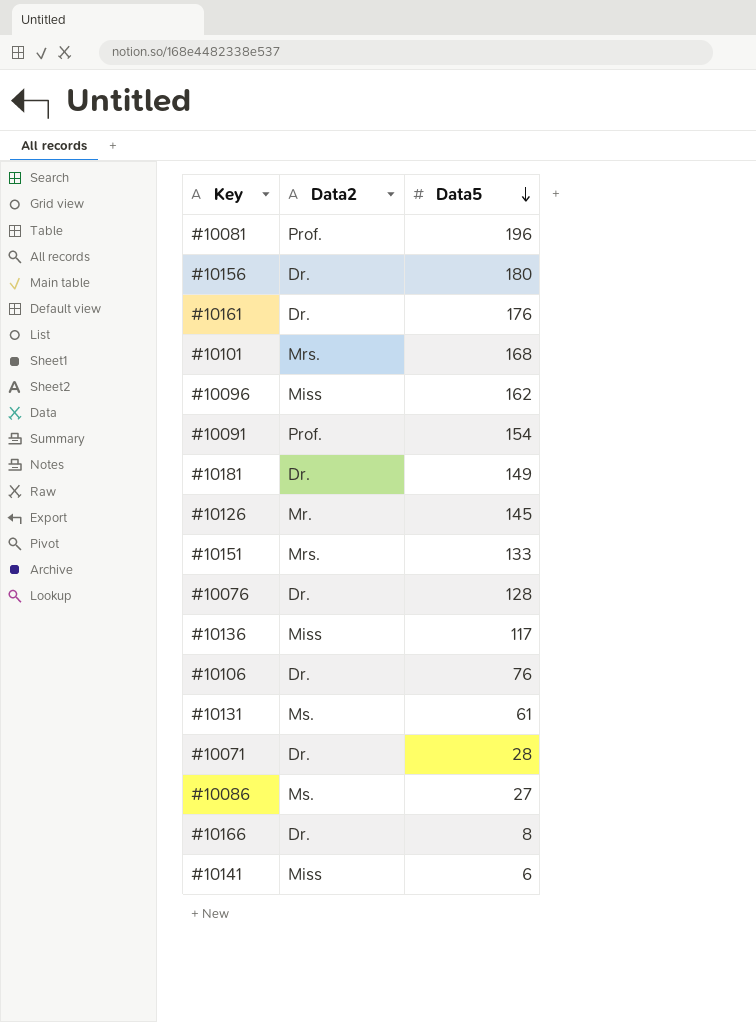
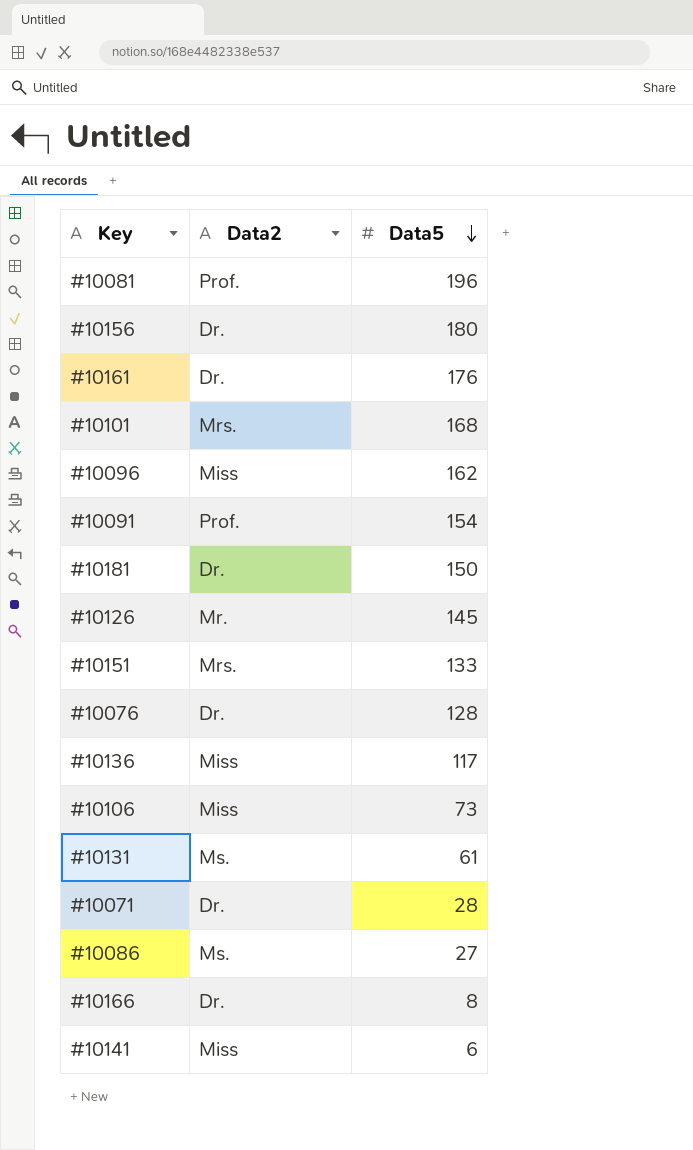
#10181 | Data5: 149 -> 150
#10106 | Data2: Dr. -> Miss
#10106 | Data5: 76 -> 73

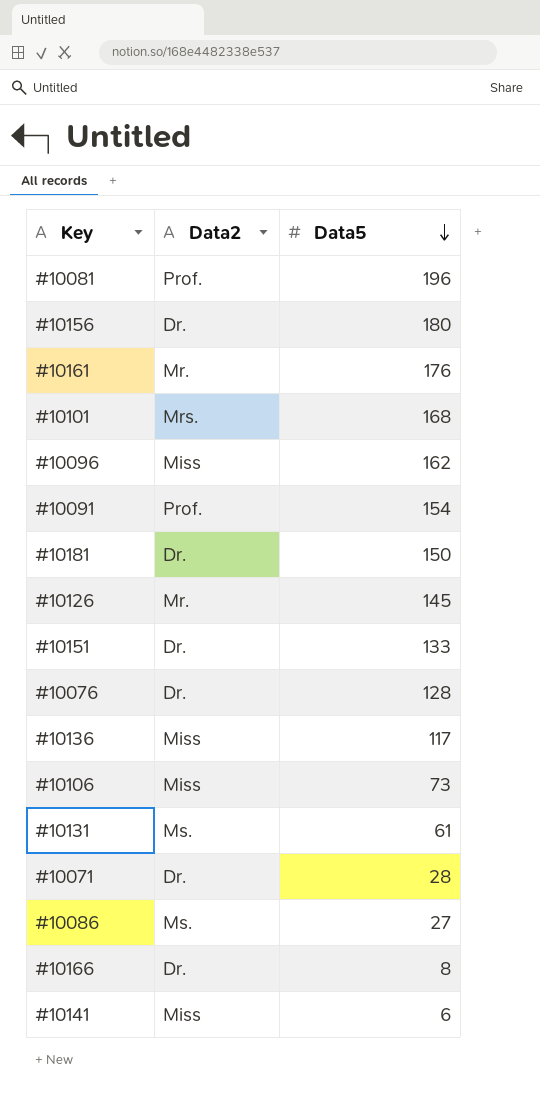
#10161 | Data2: Dr. -> Mr.
#10151 | Data2: Mrs. -> Dr.

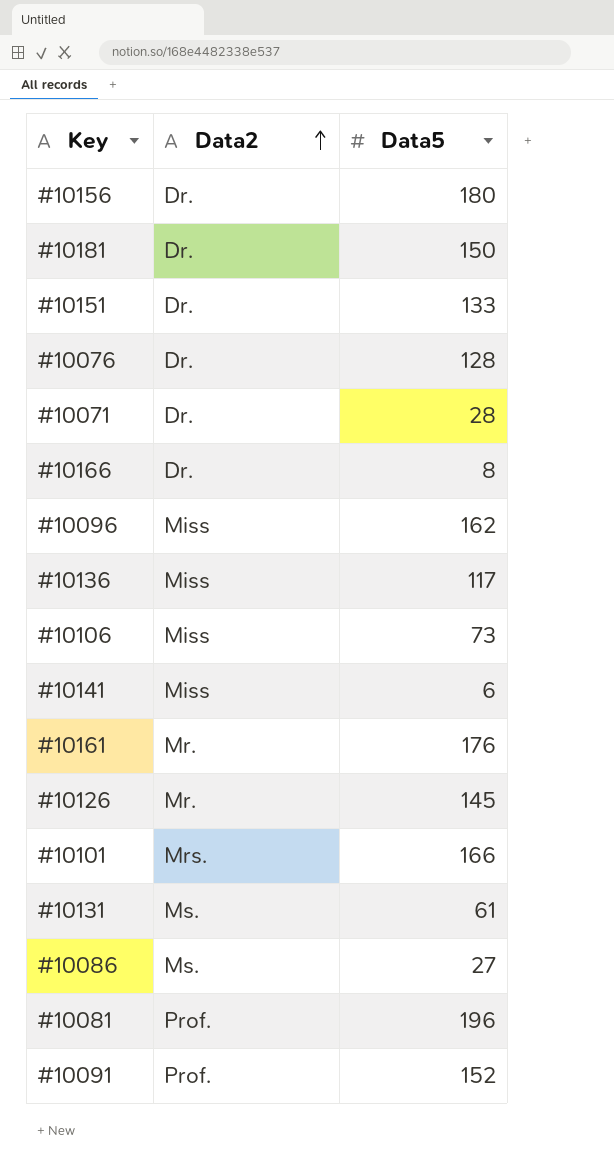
row order: Data5 descending -> Data2 ascending
#10101 | Data5: 168 -> 166
#10091 | Data5: 154 -> 152

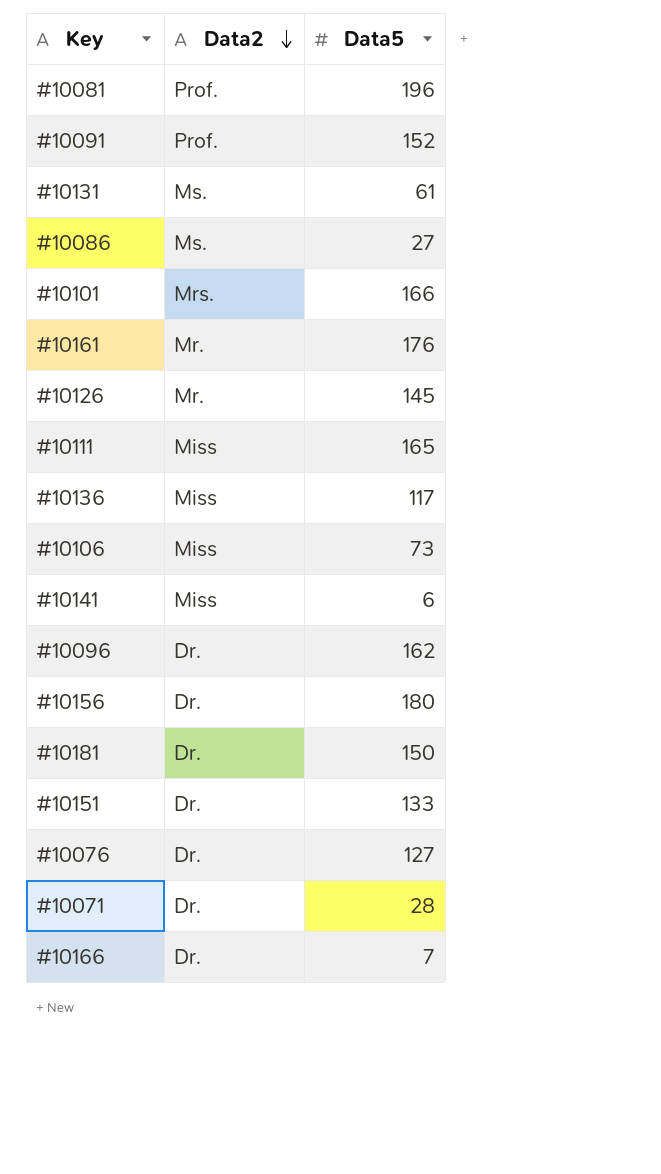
row order: Data2 ascending -> Data2 descending
row #10111: none -> Miss | 165
#10096 | Data2: Miss -> Dr.
#10076 | Data5: 128 -> 127
#10166 | Data5: 8 -> 7

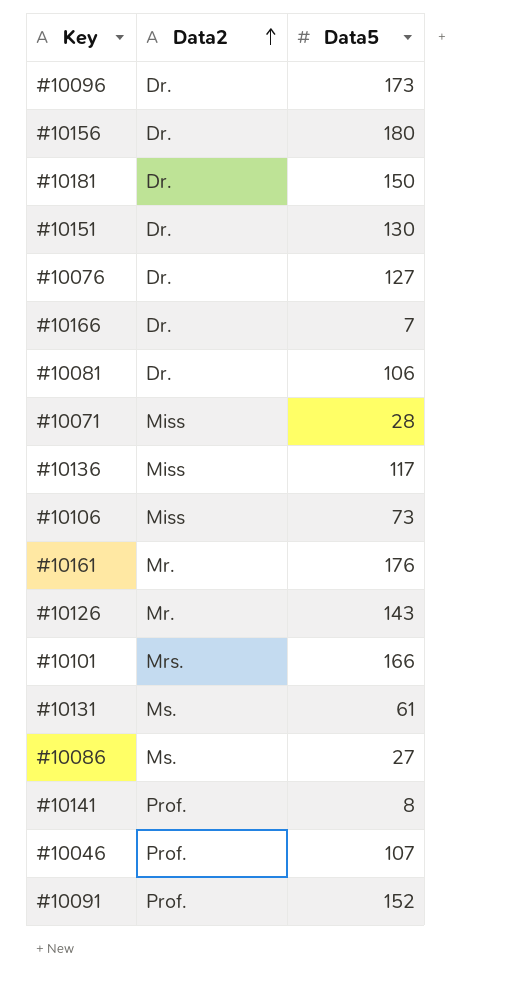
row order: Data2 descending -> Data2 ascending
row #10111: Miss | 165 -> none
#10096 | Data5: 162 -> 173
#10151 | Data5: 133 -> 130
#10081 | Data2: Prof. -> Dr.
#10081 | Data5: 196 -> 106
#10071 | Data2: Dr. -> Miss
#10126 | Data5: 145 -> 143
#10141 | Data2: Miss -> Prof.
#10141 | Data5: 6 -> 8
row #10046: none -> Prof. | 107

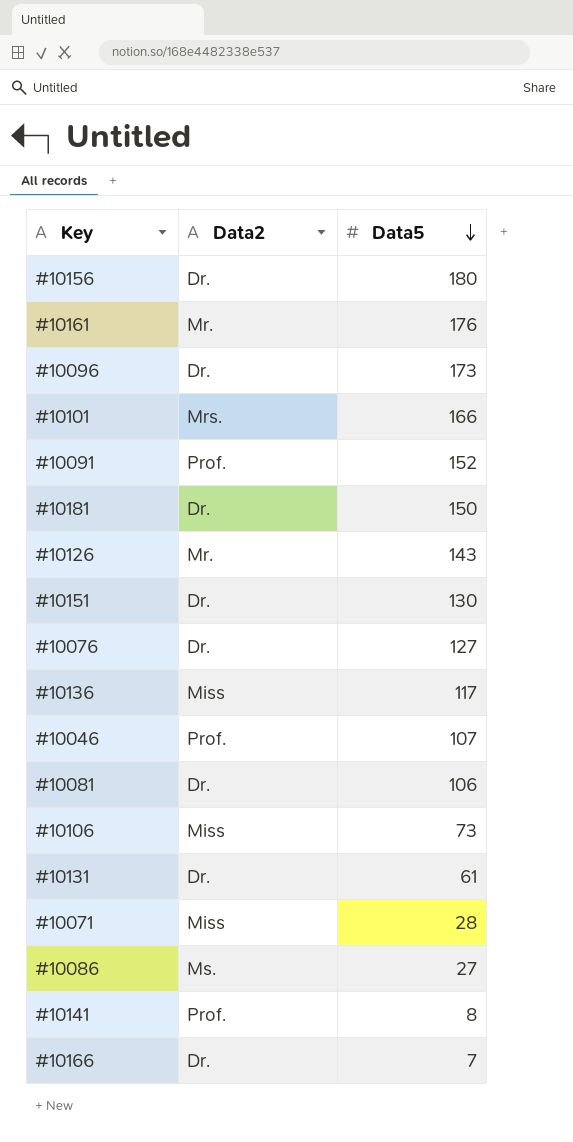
row order: Data2 ascending -> Data5 descending
#10131 | Data2: Ms. -> Dr.

